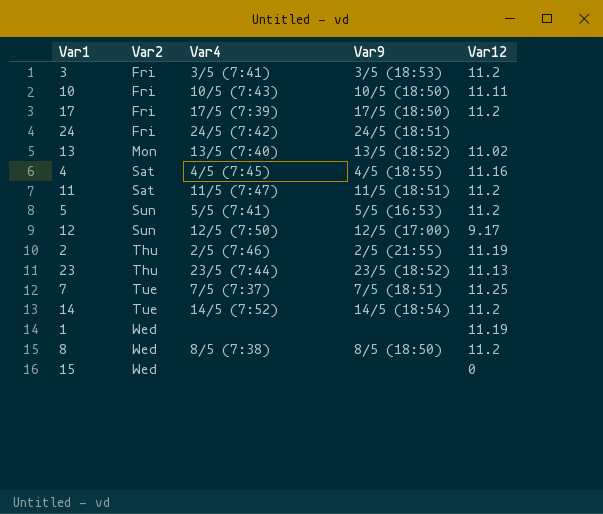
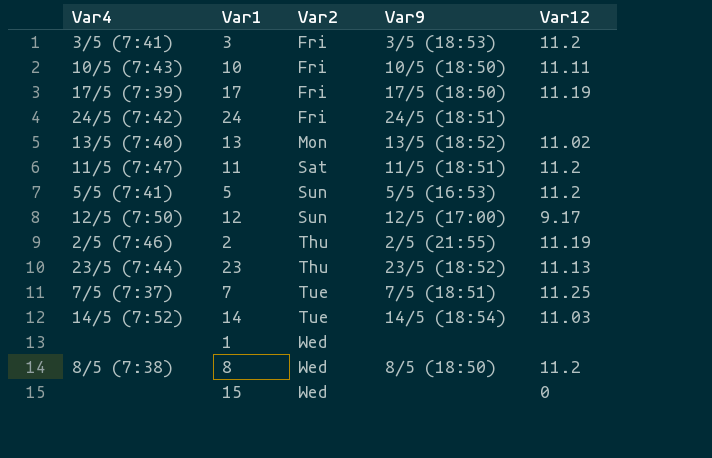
column Var4 | position: 3 -> 1
row 4: Sat | 4/5 (7:45) | 4/5 (18:55) | 11.16 -> none
17 | Var12: 11.2 -> 11.19
14 | Var12: 11.2 -> 11.03
1 | Var12: 11.19 -> none

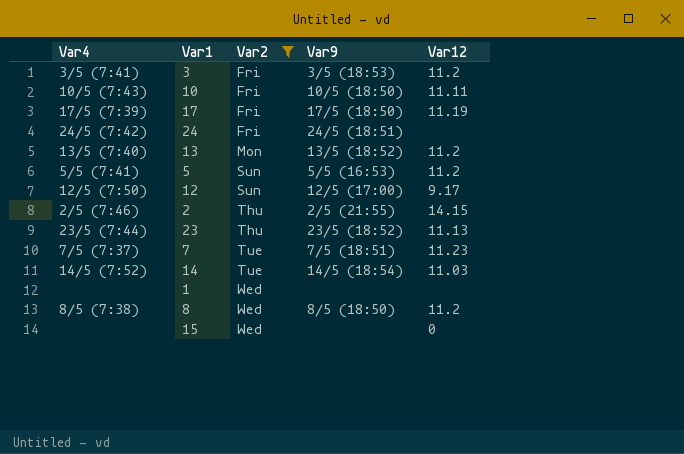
filter: none -> Var2 != Sat
13 | Var12: 11.02 -> 11.2
2 | Var12: 11.19 -> 14.15
7 | Var12: 11.25 -> 11.23

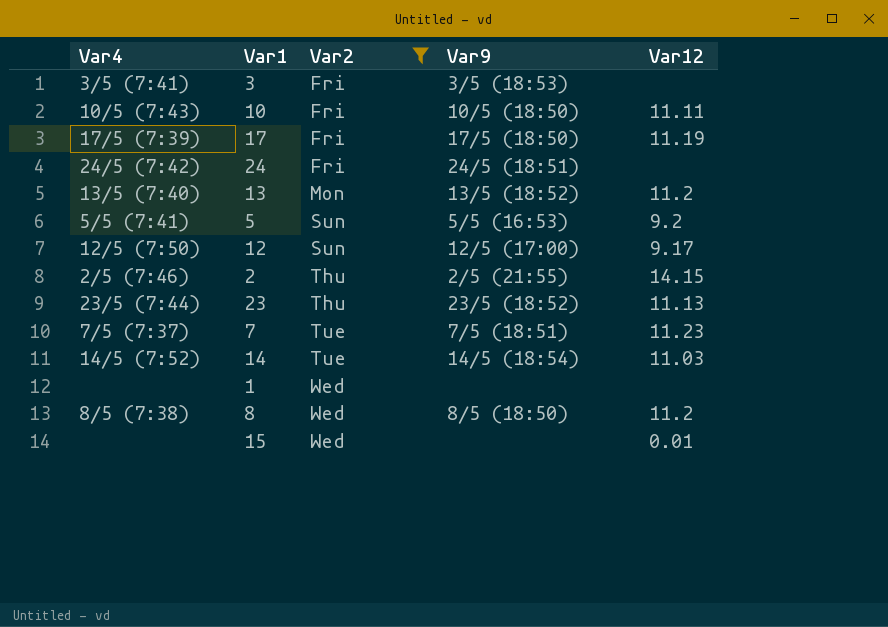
3 | Var12: 11.2 -> none
5 | Var12: 11.2 -> 9.2
15 | Var12: 0 -> 0.01

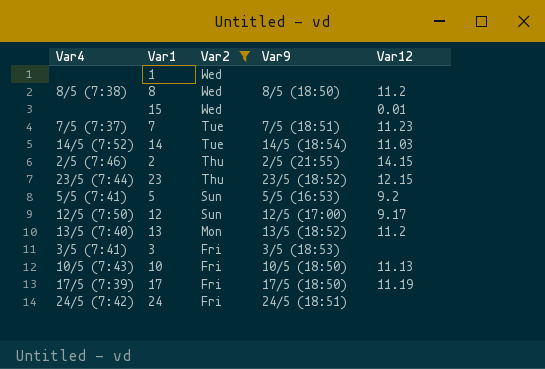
row order: Var2 ascending -> Var2 descending
23 | Var12: 11.13 -> 12.15
10 | Var12: 11.11 -> 11.13

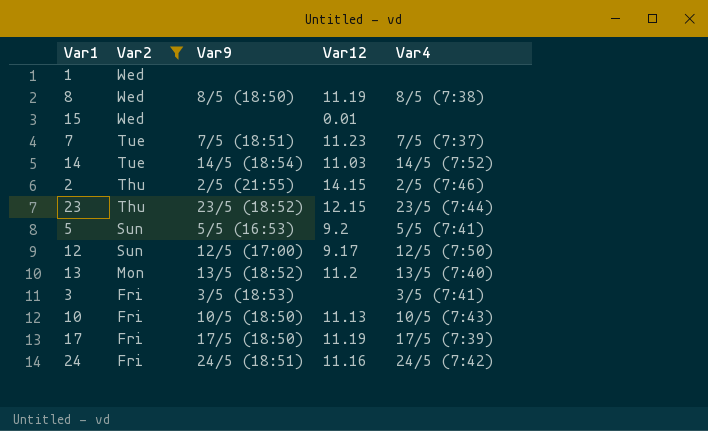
column Var4 | position: 1 -> 5
8 | Var12: 11.2 -> 11.19
24 | Var12: none -> 11.16

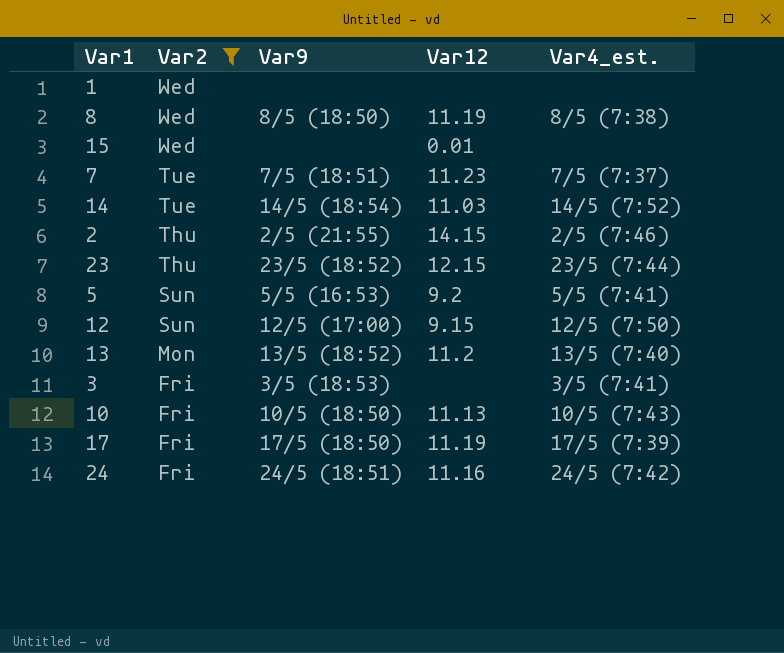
column name: Var4 -> Var4_est.
12 | Var12: 9.17 -> 9.15

